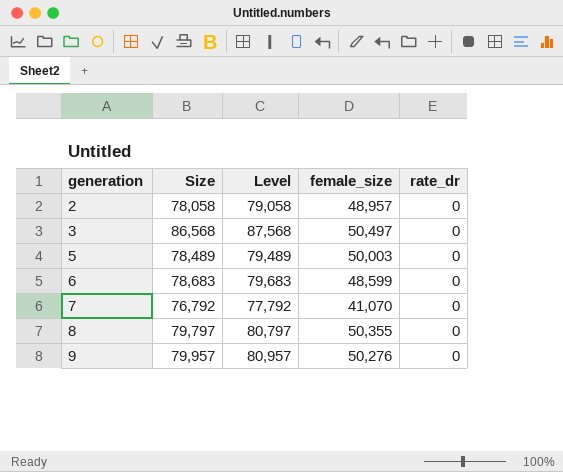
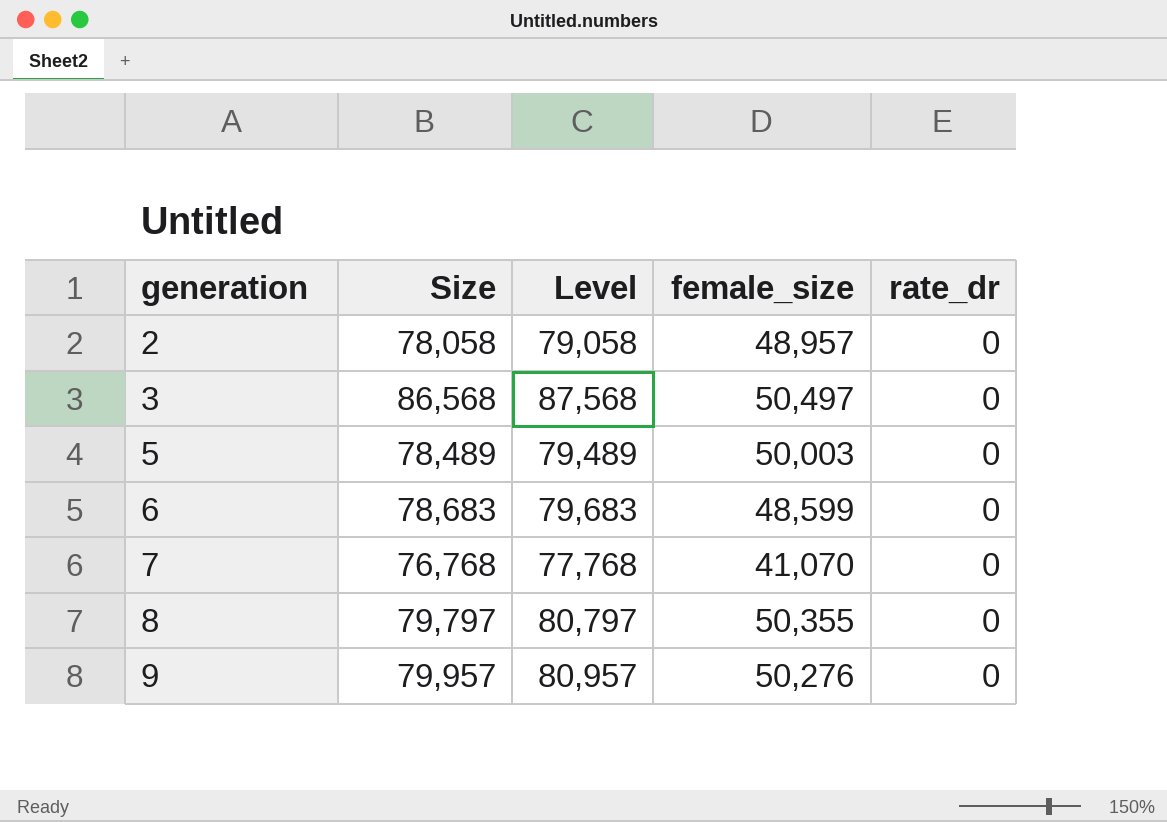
7 | Size: 76,792 -> 76,768
7 | Level: 77,792 -> 77,768

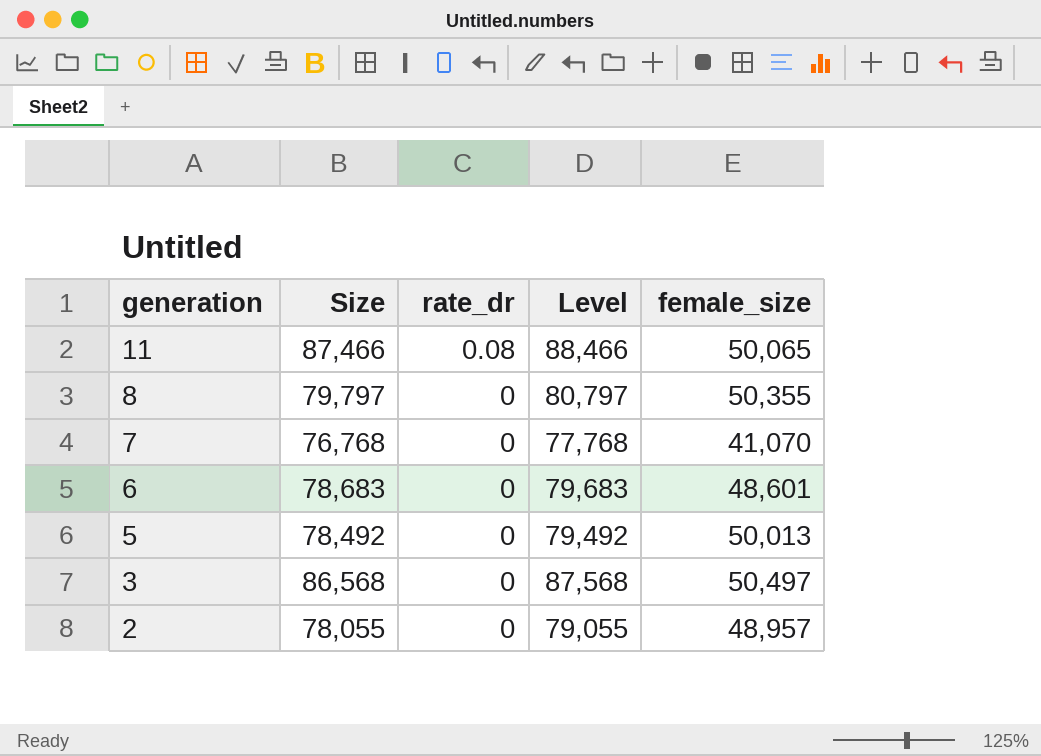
row order: generation ascending -> generation descending
column rate_dr | position: 5 -> 3
row 9: 79,957 | 80,957 | 50,276 | 0 -> none
row 11: none -> 87,466 | 0.08 | 88,466 | 50,065
6 | female_size: 48,599 -> 48,601
5 | Size: 78,489 -> 78,492
5 | Level: 79,489 -> 79,492
5 | female_size: 50,003 -> 50,013
2 | Size: 78,058 -> 78,055
2 | Level: 79,058 -> 79,055

